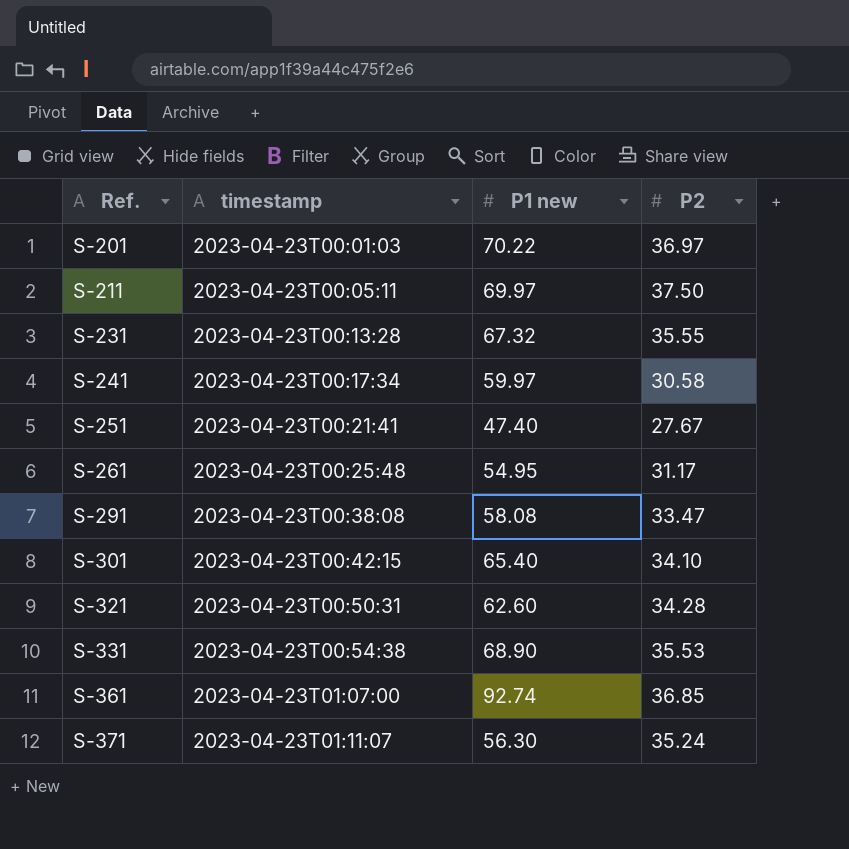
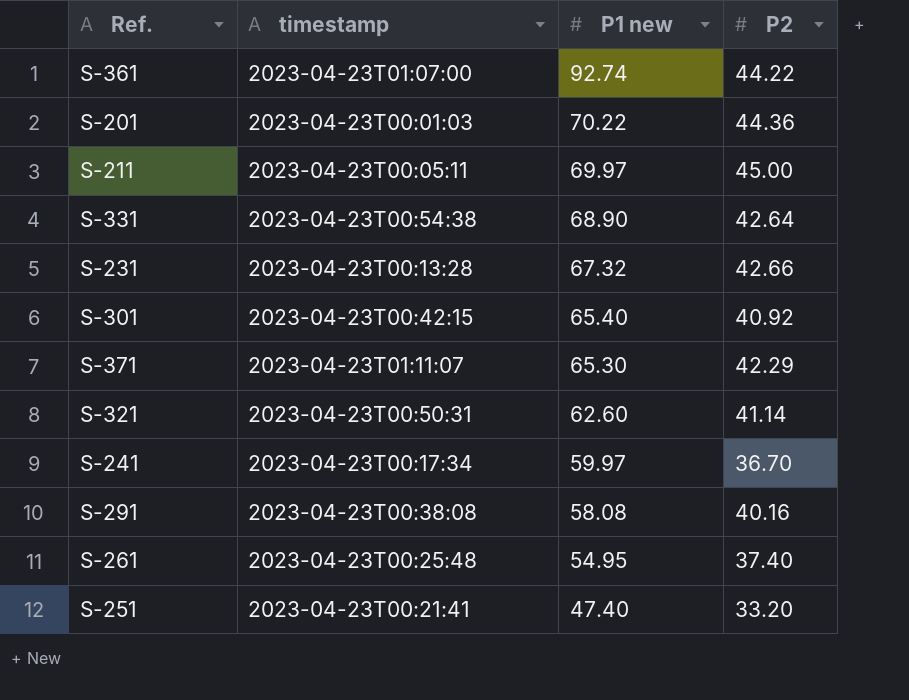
row order: Ref. ascending -> P1 new descending
S-361 | P2: 36.85 -> 44.22
S-201 | P2: 36.97 -> 44.36
S-211 | P2: 37.50 -> 45.00
S-331 | P2: 35.53 -> 42.64
S-231 | P2: 35.55 -> 42.66
S-301 | P2: 34.10 -> 40.92
S-371 | P1 new: 56.30 -> 65.30
S-371 | P2: 35.24 -> 42.29
S-321 | P2: 34.28 -> 41.14
S-241 | P2: 30.58 -> 36.70
S-291 | P2: 33.47 -> 40.16
S-261 | P2: 31.17 -> 37.40
S-251 | P2: 27.67 -> 33.20

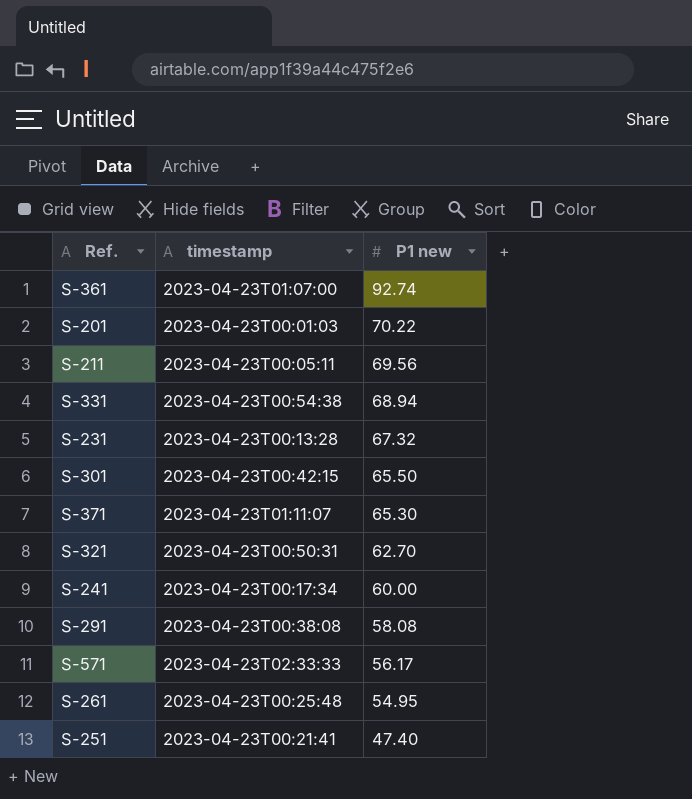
column P2 | position: 4 -> none
S-211 | P1 new: 69.97 -> 69.56
S-331 | P1 new: 68.90 -> 68.94
S-301 | P1 new: 65.40 -> 65.50
S-321 | P1 new: 62.60 -> 62.70
S-241 | P1 new: 59.97 -> 60.00
row S-571: none -> 2023-04-23T02:33:33 | 56.17

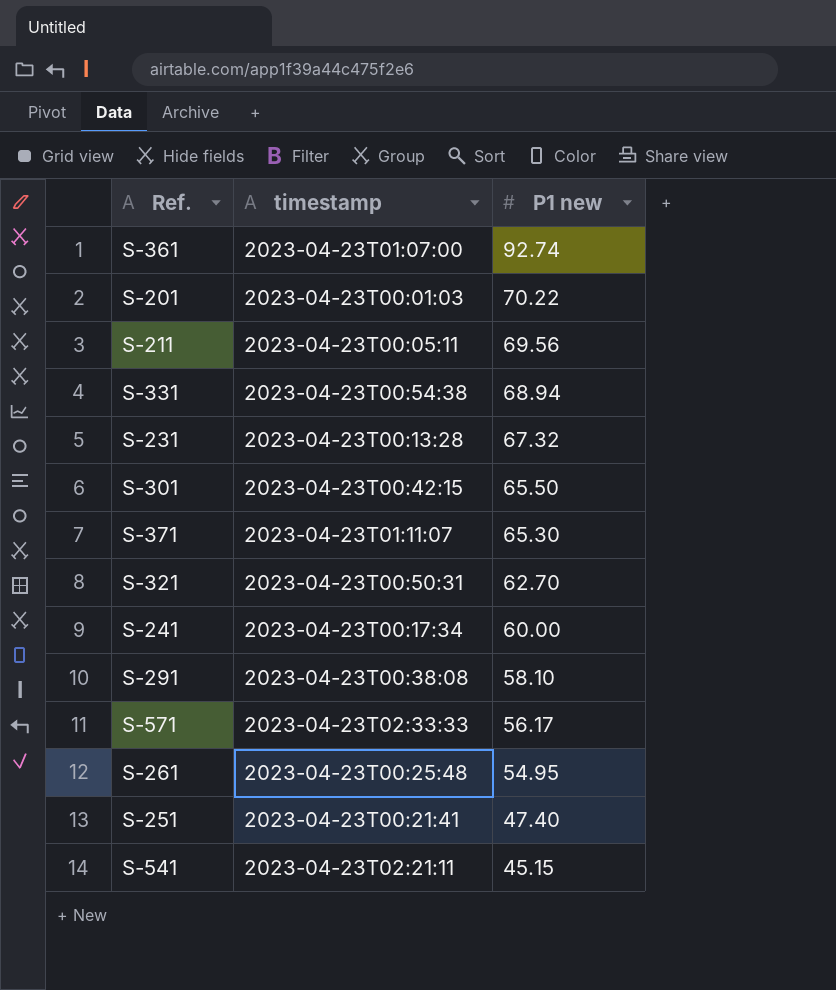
S-291 | P1 new: 58.08 -> 58.10
row S-541: none -> 2023-04-23T02:21:11 | 45.15

